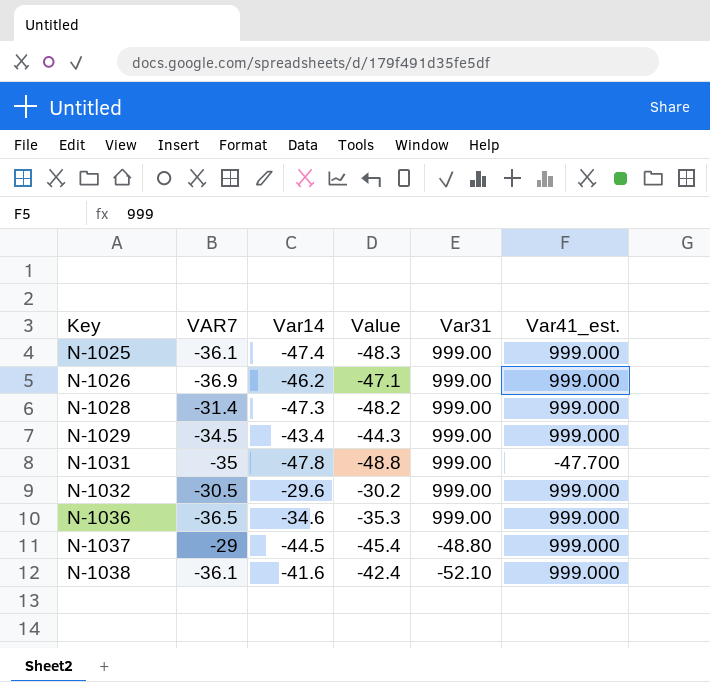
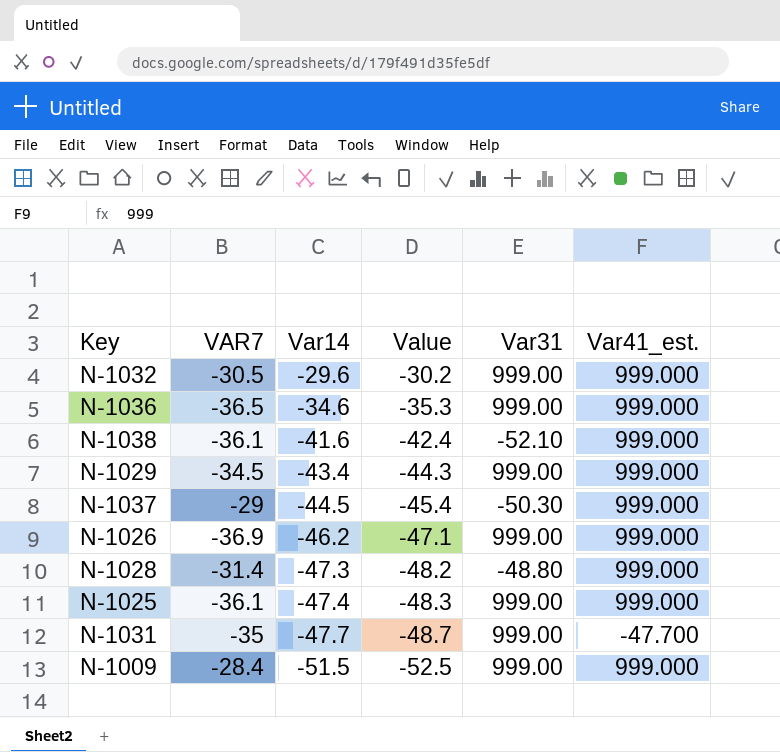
row order: Key ascending -> Var14 descending
N-1037 | Var31: -48.80 -> -50.30
N-1028 | Var31: 999.00 -> -48.80
N-1031 | Var14: -47.8 -> -47.7
N-1031 | Value: -48.8 -> -48.7
row N-1009: none -> -28.4 | -51.5 | -52.5 | 999.00 | 999.000

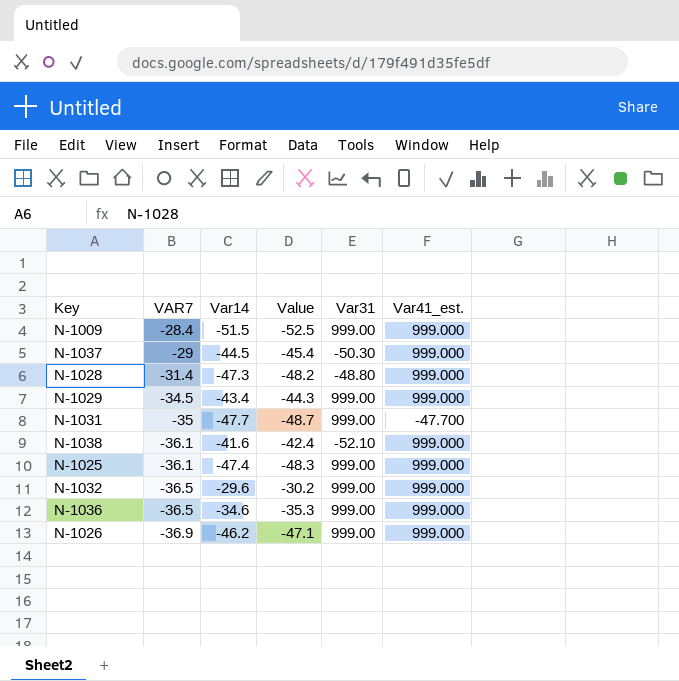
row order: Var14 descending -> VAR7 descending
N-1032 | VAR7: -30.5 -> -36.5

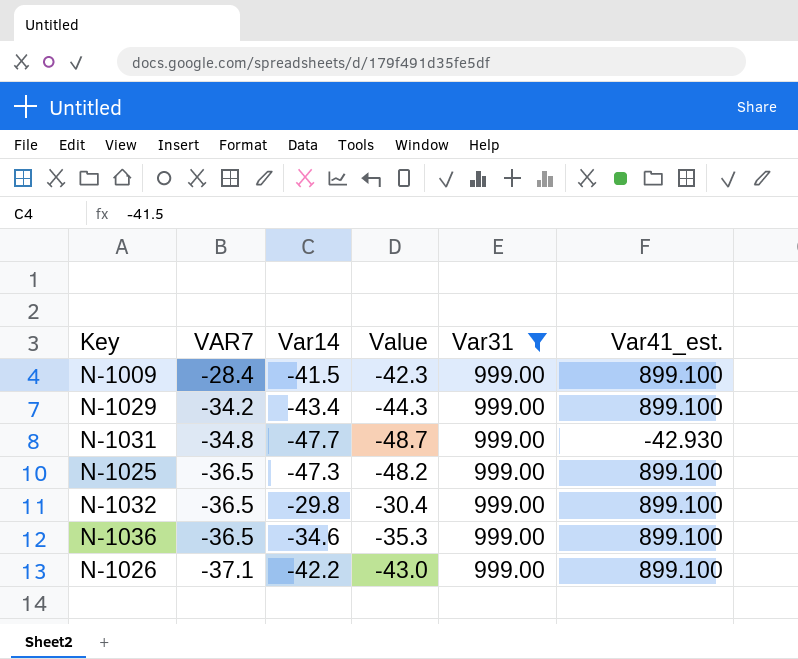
filter: none -> Var31 = 999.00
N-1009 | Var14: -51.5 -> -41.5
N-1009 | Value: -52.5 -> -42.3
N-1009 | Var41_est.: 999.000 -> 899.100
N-1029 | VAR7: -34.5 -> -34.2
N-1029 | Var41_est.: 999.000 -> 899.100
N-1031 | VAR7: -35 -> -34.8
N-1031 | Var41_est.: -47.700 -> -42.930
N-1025 | VAR7: -36.1 -> -36.5
N-1025 | Var14: -47.4 -> -47.3
N-1025 | Value: -48.3 -> -48.2
N-1025 | Var41_est.: 999.000 -> 899.100
N-1032 | Var14: -29.6 -> -29.8
N-1032 | Value: -30.2 -> -30.4
N-1032 | Var41_est.: 999.000 -> 899.100
N-1036 | Var41_est.: 999.000 -> 899.100
N-1026 | VAR7: -36.9 -> -37.1
N-1026 | Var14: -46.2 -> -42.2
N-1026 | Value: -47.1 -> -43.0
N-1026 | Var41_est.: 999.000 -> 899.100

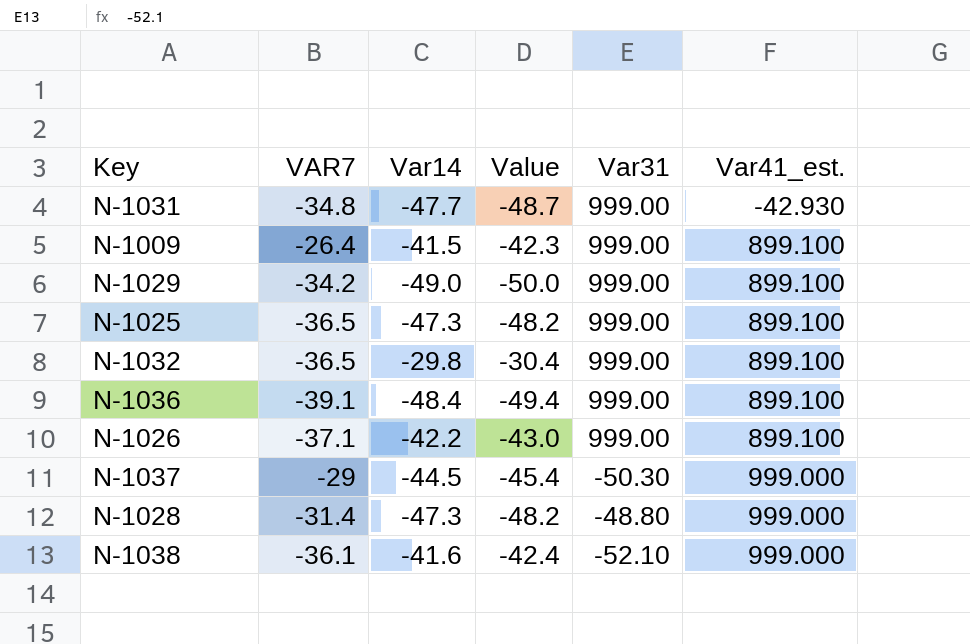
filter: Var31 = 999.00 -> none
row order: VAR7 descending -> Var41_est. ascending
N-1009 | VAR7: -28.4 -> -26.4
N-1029 | Var14: -43.4 -> -49.0
N-1029 | Value: -44.3 -> -50.0
N-1036 | VAR7: -36.5 -> -39.1
N-1036 | Var14: -34.6 -> -48.4
N-1036 | Value: -35.3 -> -49.4

